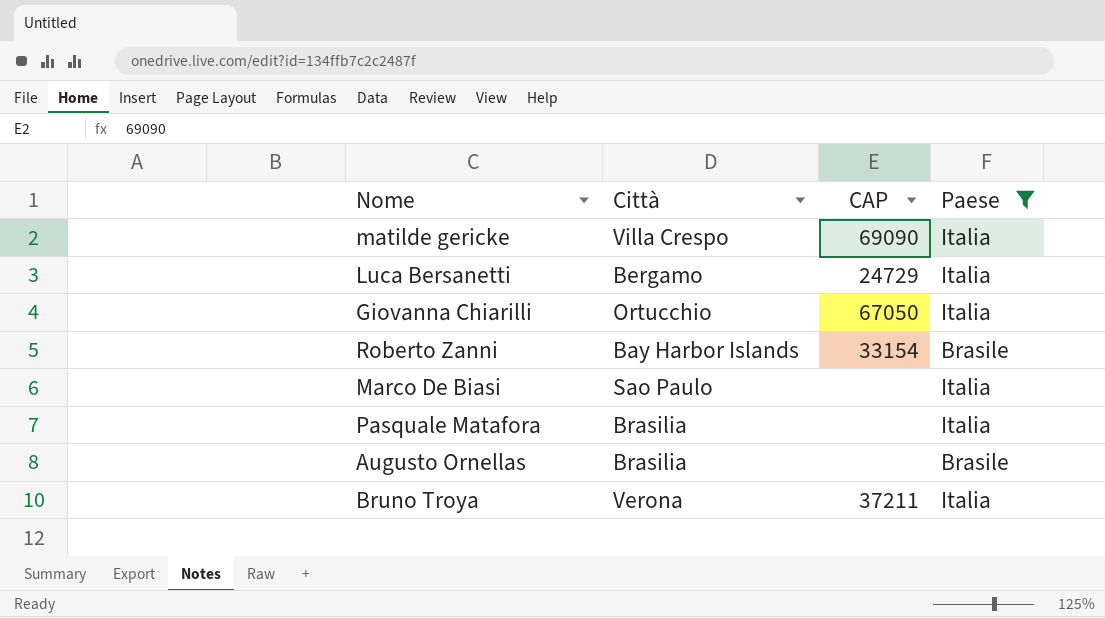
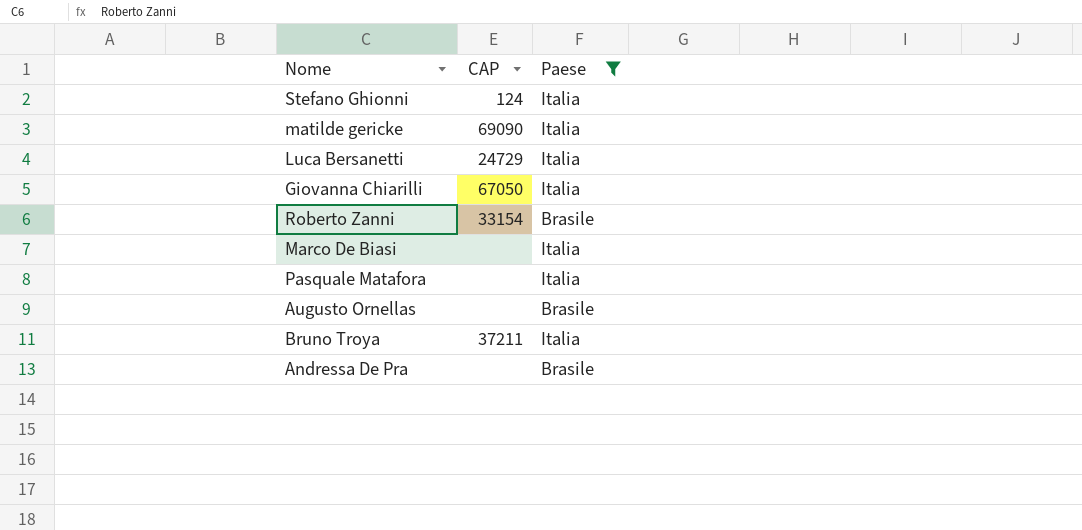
column Città | position: 2 -> none
row Stefano Ghionni: none -> 124 | Italia
row Andressa De Pra: none -> none | Brasile

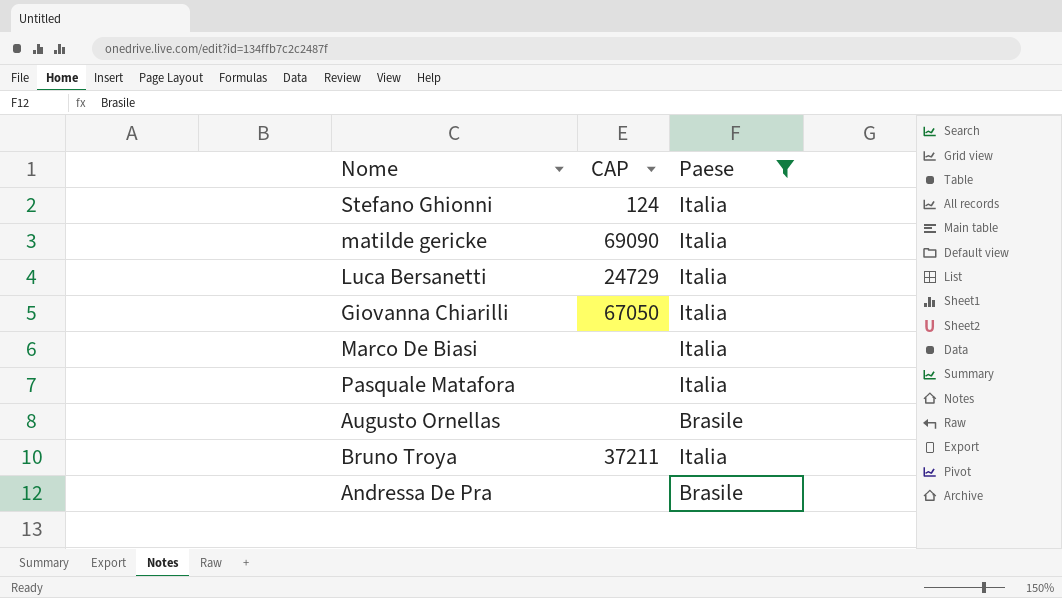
row Roberto Zanni: 33154 | Brasile -> none

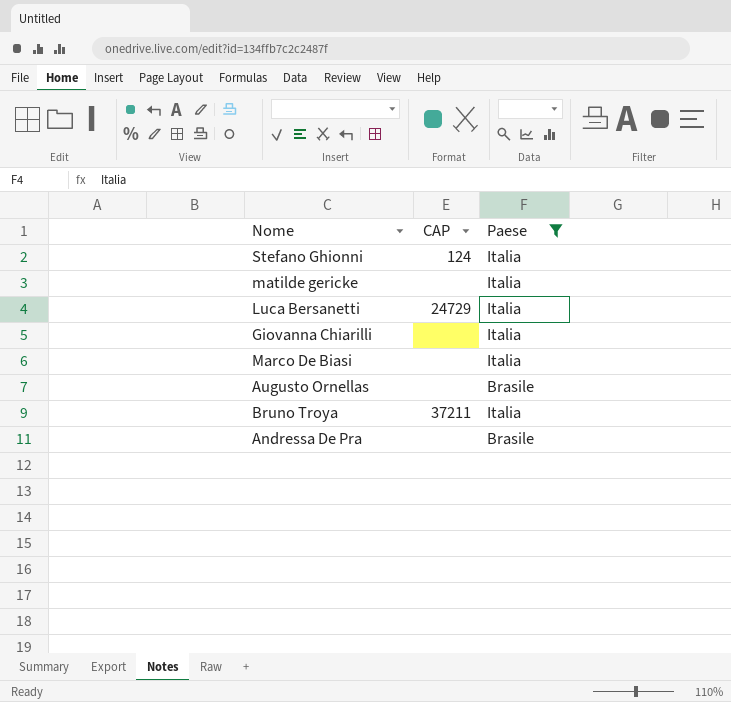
row Pasquale Matafora: none | Italia -> none
matilde gericke | CAP: 69090 -> none
Giovanna Chiarilli | CAP: 67050 -> none

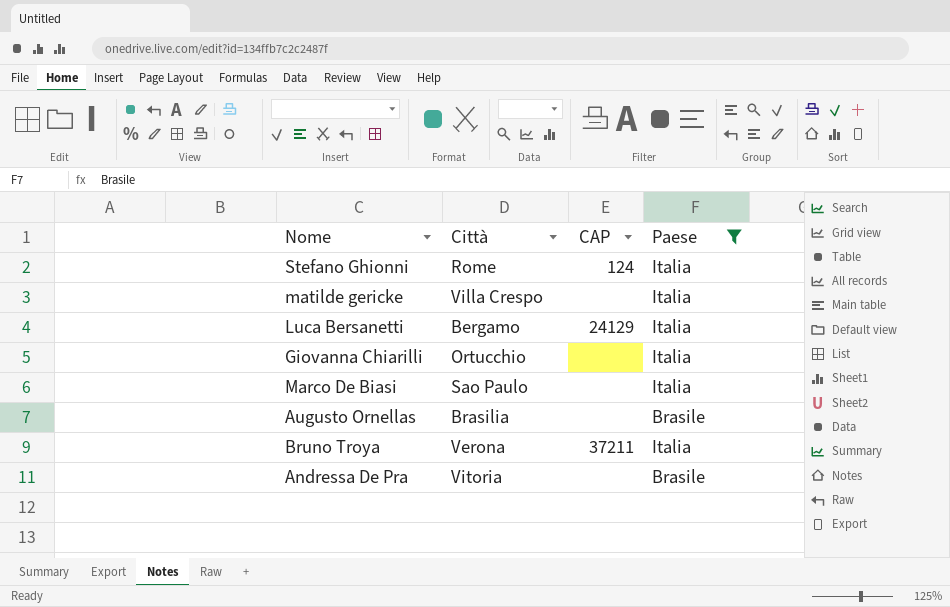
column Città | position: none -> 2
Luca Bersanetti | CAP: 24729 -> 24129

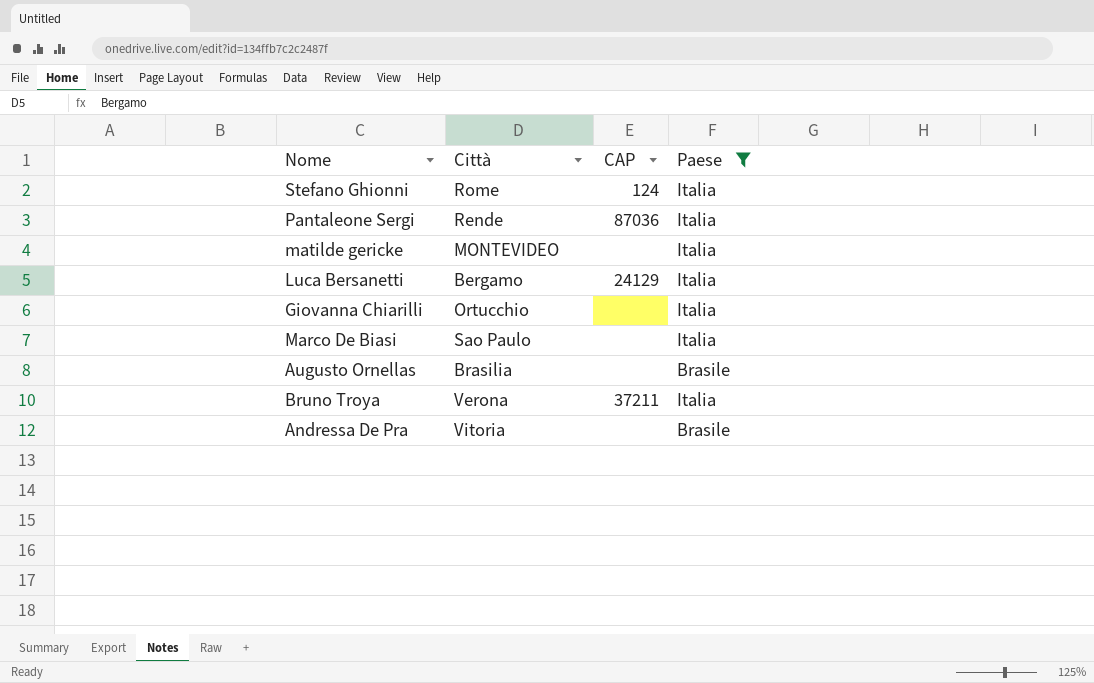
row Pantaleone Sergi: none -> Rende | 87036 | Italia
matilde gericke | Città: Villa Crespo -> MONTEVIDEO

